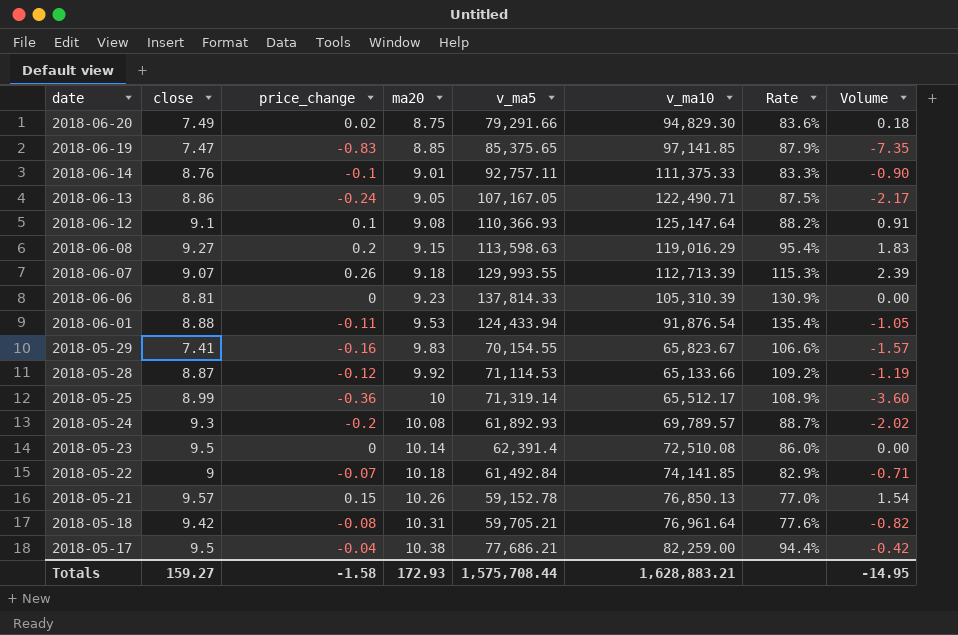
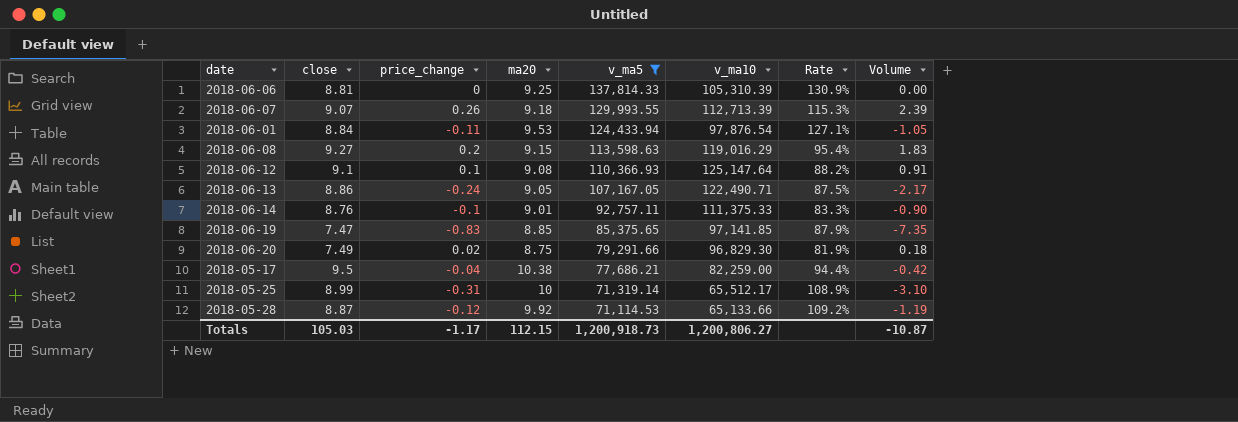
filter: none -> v_ma5 >= 71,114.53
row order: date descending -> v_ma5 descending
2018-06-06 | ma20: 9.23 -> 9.25
2018-06-01 | close: 8.88 -> 8.84
2018-06-01 | v_ma10: 91,876.54 -> 97,876.54
2018-06-01 | Rate: 135.4% -> 127.1%
2018-06-20 | v_ma10: 94,829.30 -> 96,829.30
2018-06-20 | Rate: 83.6% -> 81.9%
2018-05-25 | price_change: -0.36 -> -0.31
2018-05-25 | Volume: -3.60 -> -3.10
Totals | close: 159.27 -> 105.03
Totals | price_change: -1.58 -> -1.17
Totals | ma20: 172.93 -> 112.15
Totals | v_ma5: 1,575,708.44 -> 1,200,918.73
Totals | v_ma10: 1,628,883.21 -> 1,200,806.27
Totals | Volume: -14.95 -> -10.87

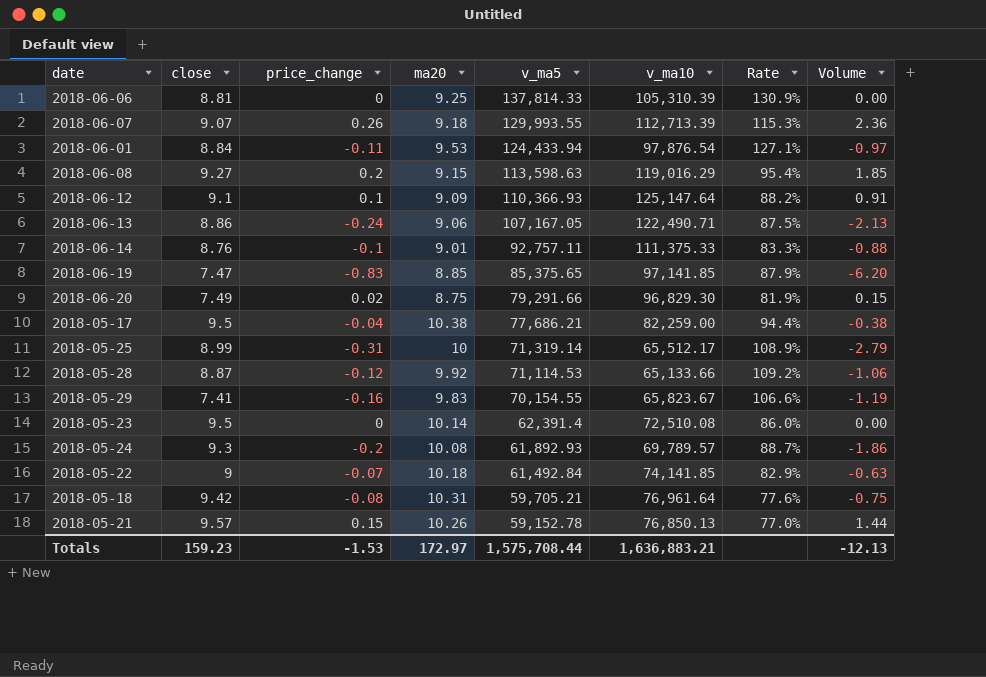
filter: v_ma5 >= 71,114.53 -> none
column Volume | formula: [price_change] * [ma20] -> [close] * [price_change]
2018-06-12 | ma20: 9.08 -> 9.09
2018-06-13 | ma20: 9.05 -> 9.06
Totals | close: 105.03 -> 159.23
Totals | price_change: -1.17 -> -1.53
Totals | ma20: 112.15 -> 172.97
Totals | v_ma5: 1,200,918.73 -> 1,575,708.44
Totals | v_ma10: 1,200,806.27 -> 1,636,883.21
Totals | Volume: -10.87 -> -12.13

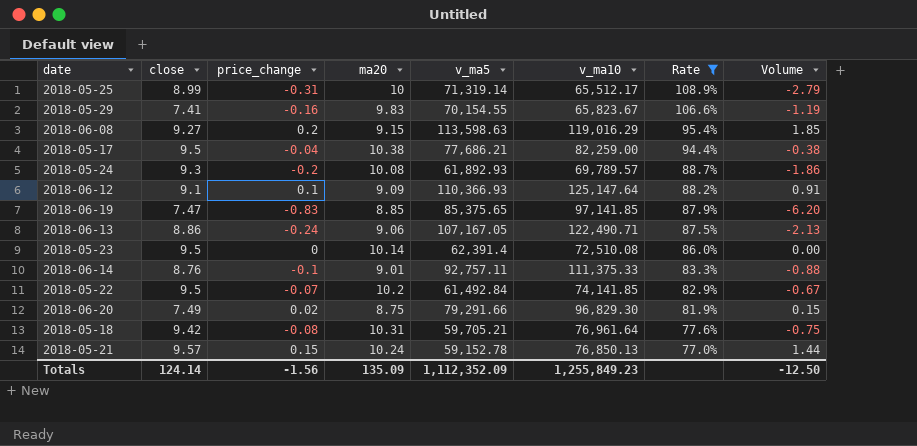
filter: none -> Rate <= 108.9%
row order: v_ma5 descending -> Rate descending
2018-05-22 | close: 9 -> 9.5
2018-05-22 | ma20: 10.18 -> 10.2
2018-05-22 | Volume: -0.63 -> -0.67
2018-05-21 | ma20: 10.26 -> 10.24
Totals | close: 159.23 -> 124.14
Totals | price_change: -1.53 -> -1.56
Totals | ma20: 172.97 -> 135.09
Totals | v_ma5: 1,575,708.44 -> 1,112,352.09
Totals | v_ma10: 1,636,883.21 -> 1,255,849.23
Totals | Volume: -12.13 -> -12.50

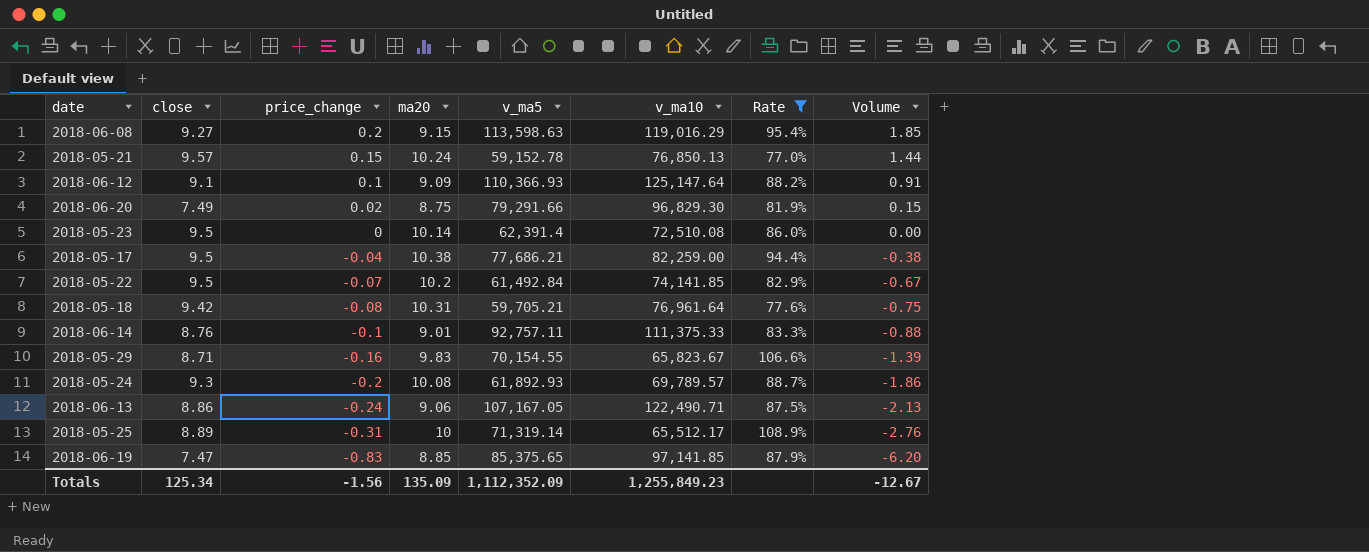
row order: Rate descending -> price_change descending
2018-05-29 | close: 7.41 -> 8.71
2018-05-29 | Volume: -1.19 -> -1.39
2018-05-25 | close: 8.99 -> 8.89
2018-05-25 | Volume: -2.79 -> -2.76
Totals | close: 124.14 -> 125.34
Totals | Volume: -12.50 -> -12.67

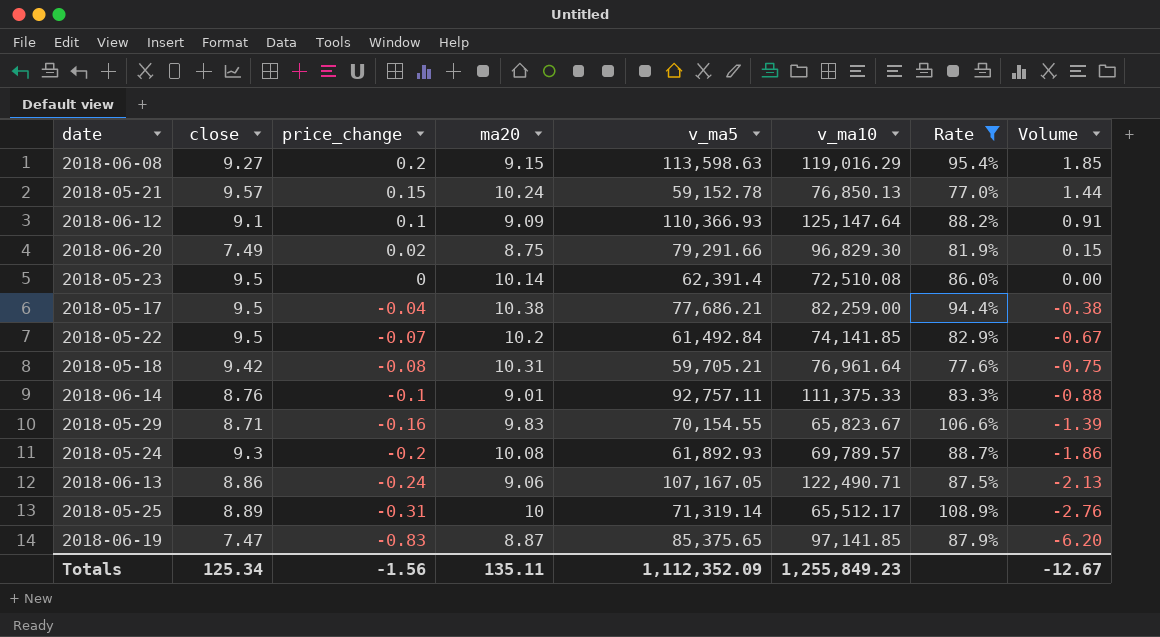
2018-06-19 | ma20: 8.85 -> 8.87
Totals | ma20: 135.09 -> 135.11

